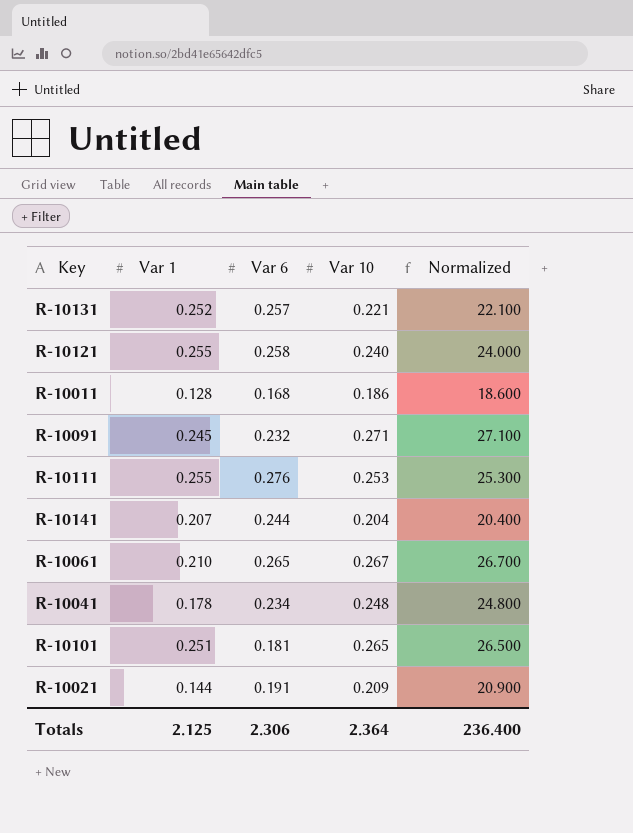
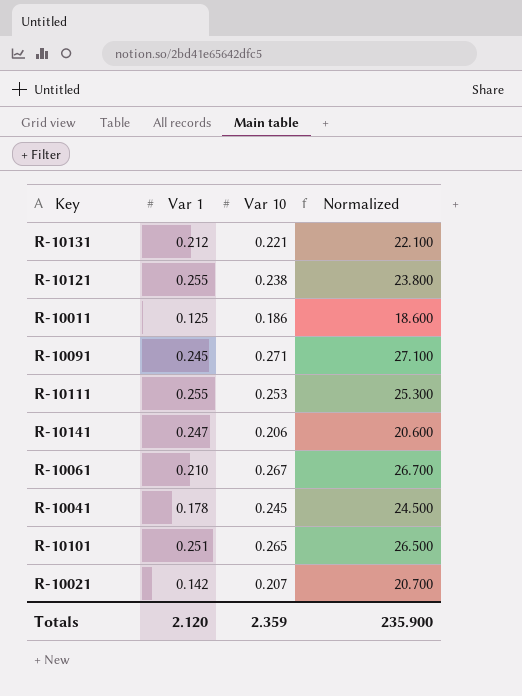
column Var 6 | position: 3 -> none
R-10131 | Var 1: 0.252 -> 0.212
R-10121 | Var 10: 0.240 -> 0.238
R-10121 | Normalized: 24.000 -> 23.800
R-10011 | Var 1: 0.128 -> 0.125
R-10141 | Var 1: 0.207 -> 0.247
R-10141 | Var 10: 0.204 -> 0.206
R-10141 | Normalized: 20.400 -> 20.600
R-10041 | Var 10: 0.248 -> 0.245
R-10041 | Normalized: 24.800 -> 24.500
R-10021 | Var 1: 0.144 -> 0.142
R-10021 | Var 10: 0.209 -> 0.207
R-10021 | Normalized: 20.900 -> 20.700
Totals | Var 1: 2.125 -> 2.120
Totals | Var 10: 2.364 -> 2.359
Totals | Normalized: 236.400 -> 235.900

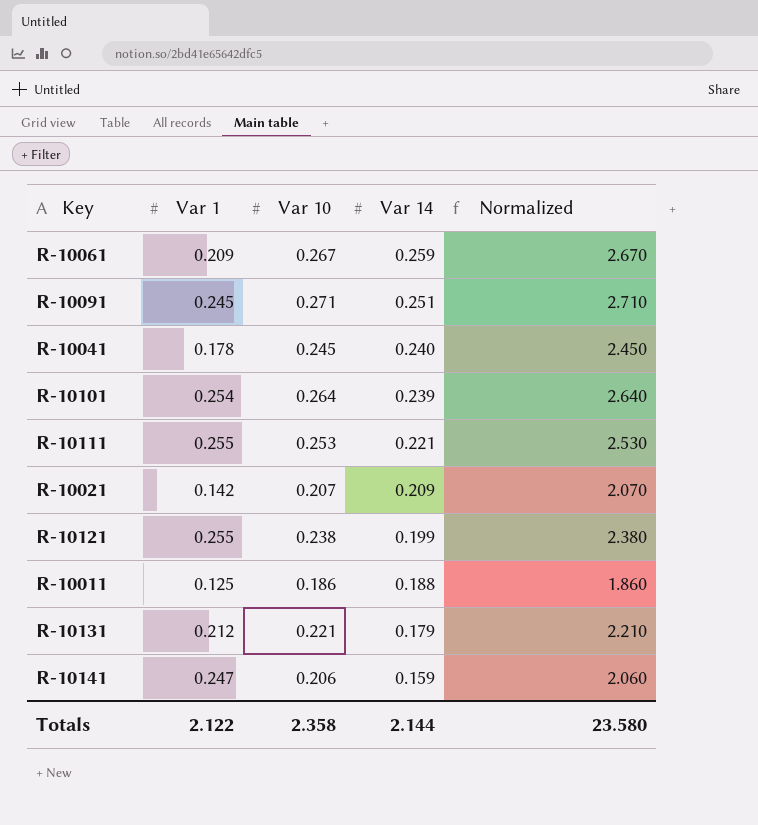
row order: none -> Var 14 descending
column Var 14 | position: none -> 4
column Normalized | formula: [Var 10] * 100 -> [Var 10] * 10
R-10061 | Var 1: 0.210 -> 0.209
R-10101 | Var 1: 0.251 -> 0.254
R-10101 | Var 10: 0.265 -> 0.264
Totals | Var 1: 2.120 -> 2.122
Totals | Var 10: 2.359 -> 2.358
Totals | Normalized: 235.900 -> 23.580

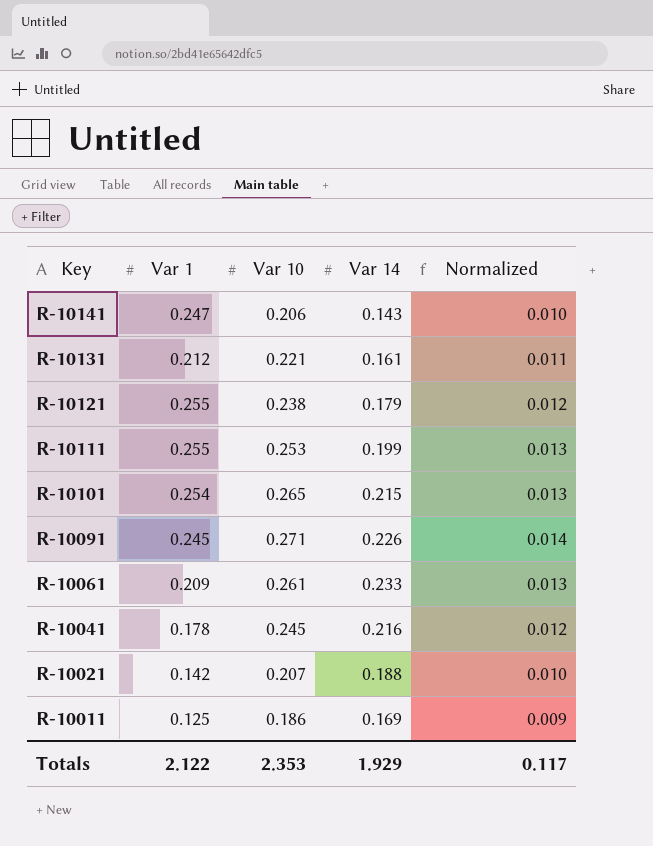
row order: Var 14 descending -> Key descending
column Normalized | formula: [Var 10] * 10 -> [Var 10] * 0.05
R-10141 | Var 14: 0.159 -> 0.143
R-10131 | Var 14: 0.179 -> 0.161
R-10121 | Var 14: 0.199 -> 0.179
R-10111 | Var 14: 0.221 -> 0.199
R-10101 | Var 10: 0.264 -> 0.265
R-10101 | Var 14: 0.239 -> 0.215
R-10091 | Var 14: 0.251 -> 0.226
R-10061 | Var 10: 0.267 -> 0.261
R-10061 | Var 14: 0.259 -> 0.233
R-10041 | Var 14: 0.240 -> 0.216
R-10021 | Var 14: 0.209 -> 0.188
R-10011 | Var 14: 0.188 -> 0.169
Totals | Var 10: 2.358 -> 2.353
Totals | Var 14: 2.144 -> 1.929
Totals | Normalized: 23.580 -> 0.117

